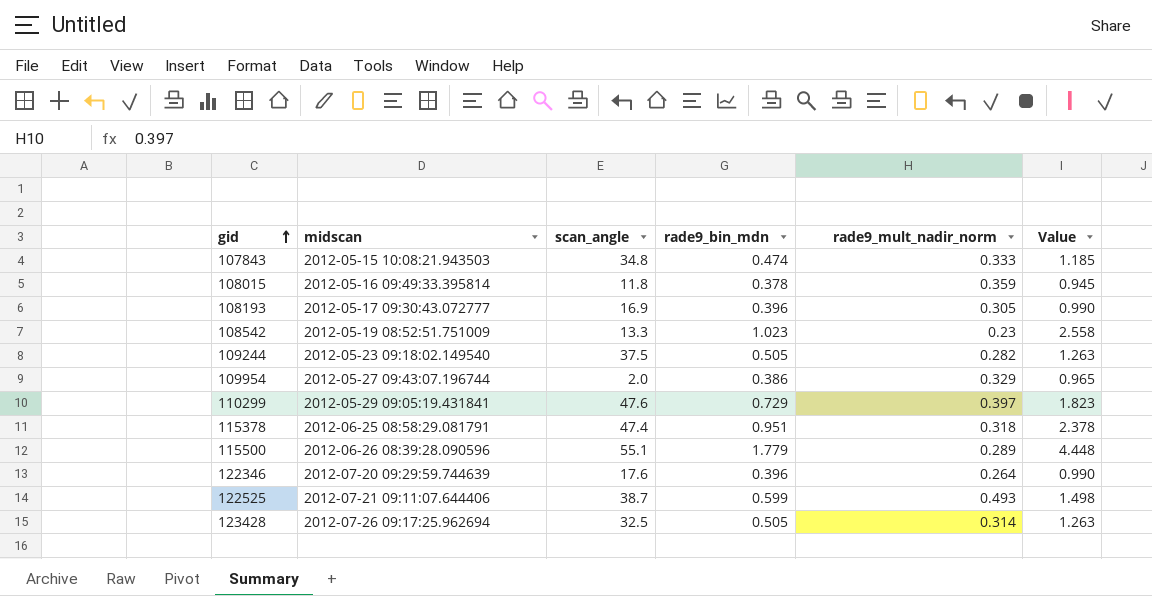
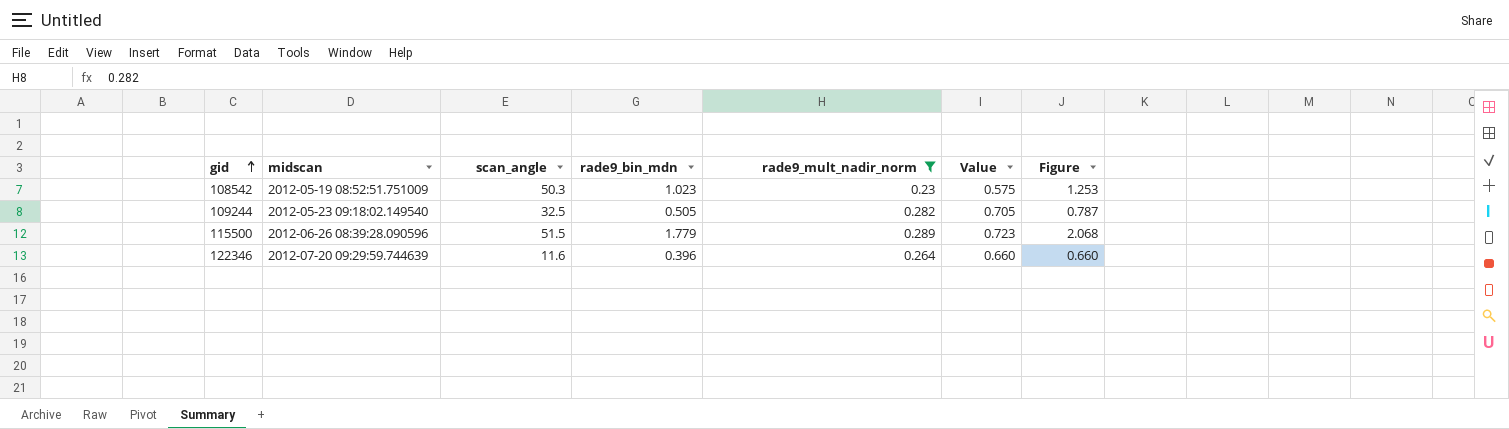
filter: none -> rade9_mult_nadir_norm <= 0.289
column Value | formula: [rade9_bin_mdn] * 2.5 -> [rade9_mult_nadir_norm] * 2.5
column Figure | formula: none -> [rade9_bin_mdn] + [rade9_mult_nadir_norm]
108542 | scan_angle: 13.3 -> 50.3
109244 | scan_angle: 37.5 -> 32.5
115500 | scan_angle: 55.1 -> 51.5
122346 | scan_angle: 17.6 -> 11.6

